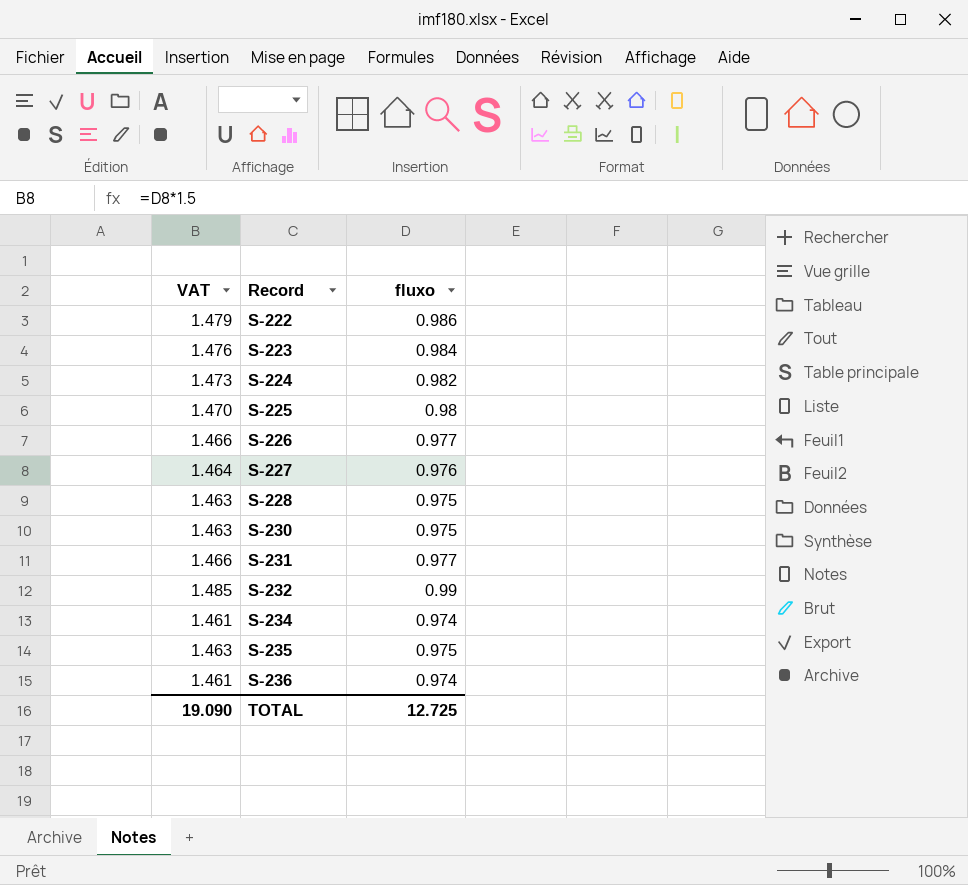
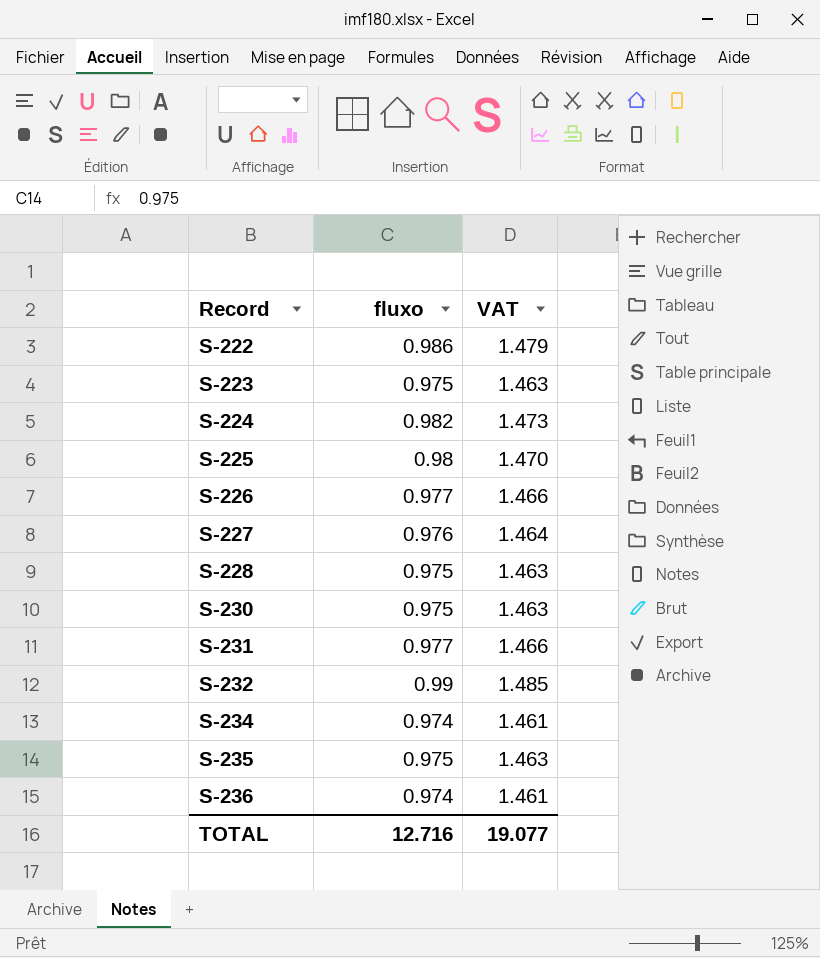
column VAT | position: 1 -> 3
S-223 | fluxo: 0.984 -> 0.975
S-223 | VAT: 1.476 -> 1.463
TOTAL | fluxo: 12.725 -> 12.716
TOTAL | VAT: 19.090 -> 19.077

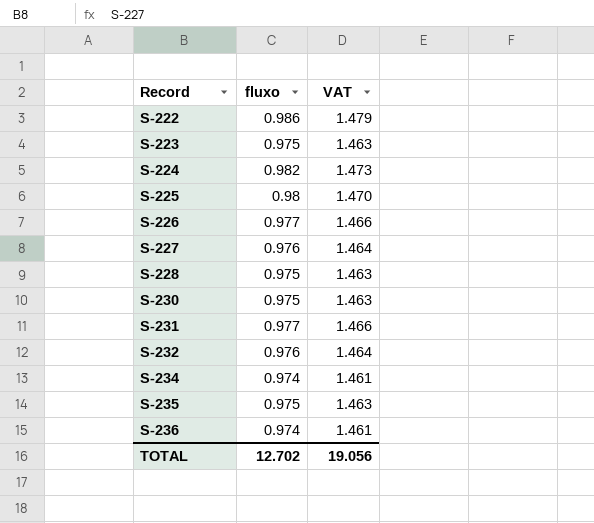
S-232 | fluxo: 0.99 -> 0.976
S-232 | VAT: 1.485 -> 1.464
TOTAL | fluxo: 12.716 -> 12.702
TOTAL | VAT: 19.077 -> 19.056

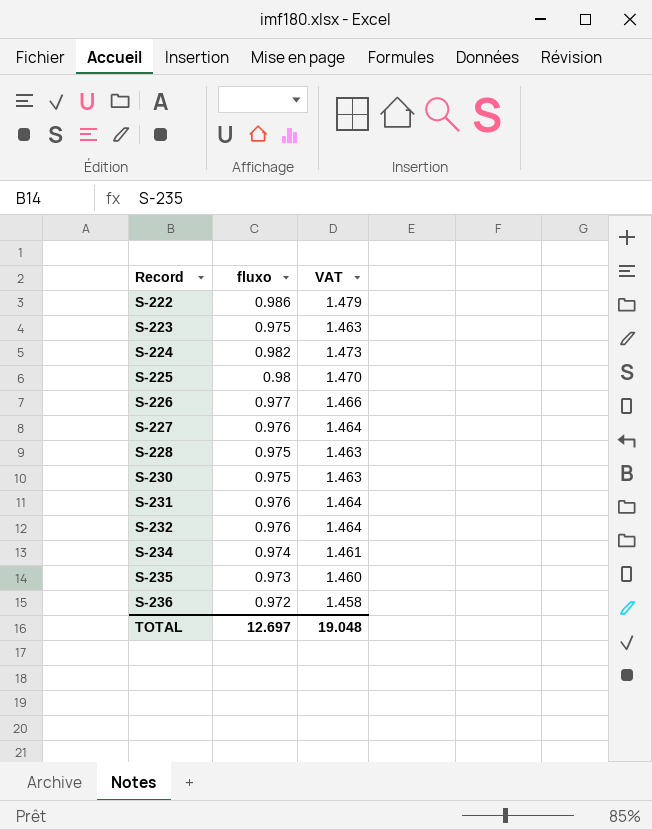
S-231 | fluxo: 0.977 -> 0.976
S-231 | VAT: 1.466 -> 1.464
S-235 | fluxo: 0.975 -> 0.973
S-235 | VAT: 1.463 -> 1.460
S-236 | fluxo: 0.974 -> 0.972
S-236 | VAT: 1.461 -> 1.458
TOTAL | fluxo: 12.702 -> 12.697
TOTAL | VAT: 19.056 -> 19.048

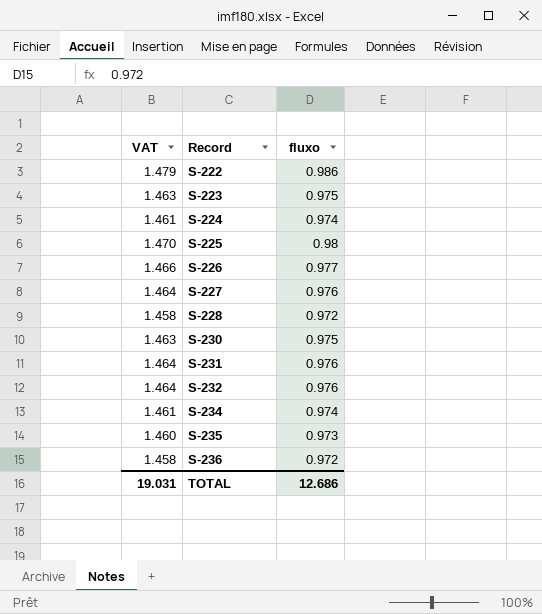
column VAT | position: 3 -> 1
S-224 | VAT: 1.473 -> 1.461
S-224 | fluxo: 0.982 -> 0.974
S-228 | VAT: 1.463 -> 1.458
S-228 | fluxo: 0.975 -> 0.972
TOTAL | VAT: 19.048 -> 19.031
TOTAL | fluxo: 12.697 -> 12.686

